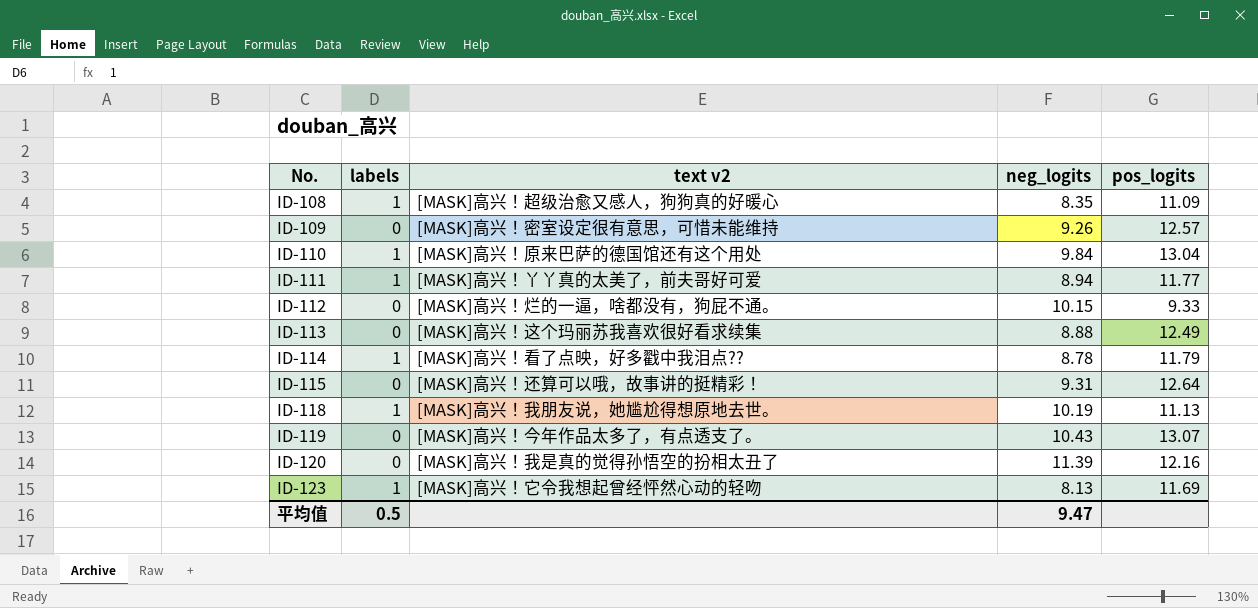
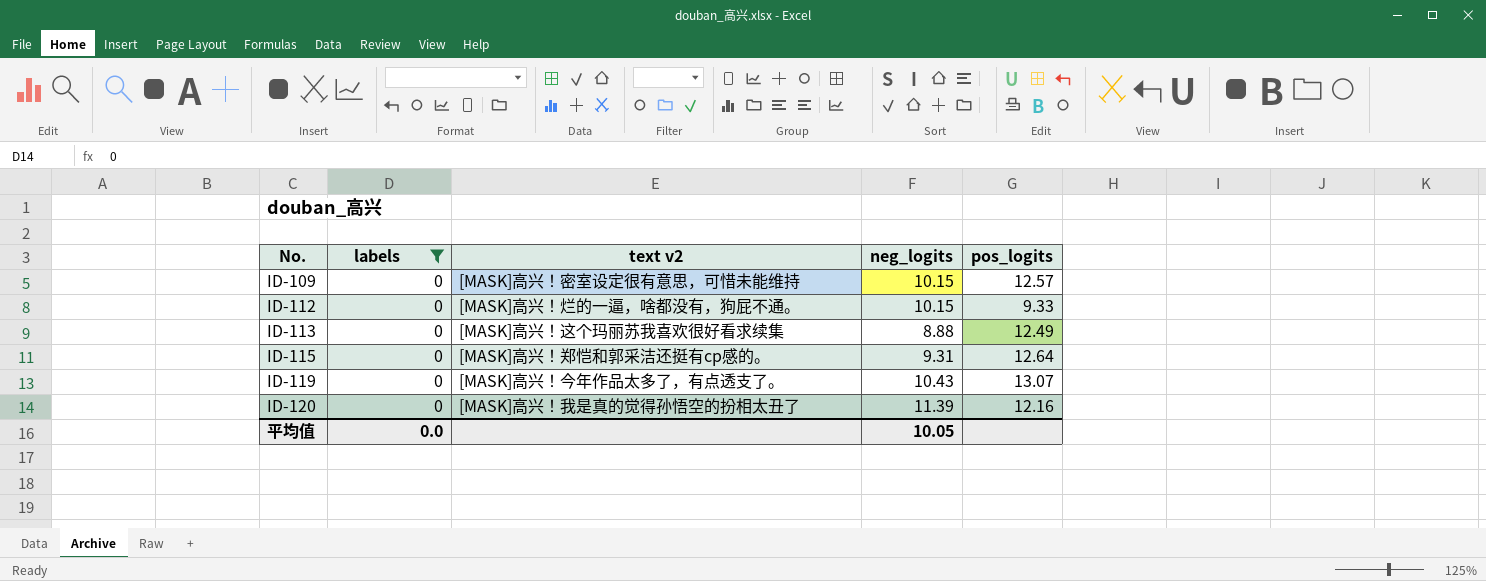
filter: none -> labels = 0
ID-109 | neg_logits: 9.26 -> 10.15
ID-115 | text v2: [MASK]高兴！还算可以哦，故事讲的挺精彩！ -> [MASK]高兴！郑恺和郭采洁还挺有cp感的。
平均值 | labels: 0.5 -> 0.0
平均值 | neg_logits: 9.47 -> 10.05

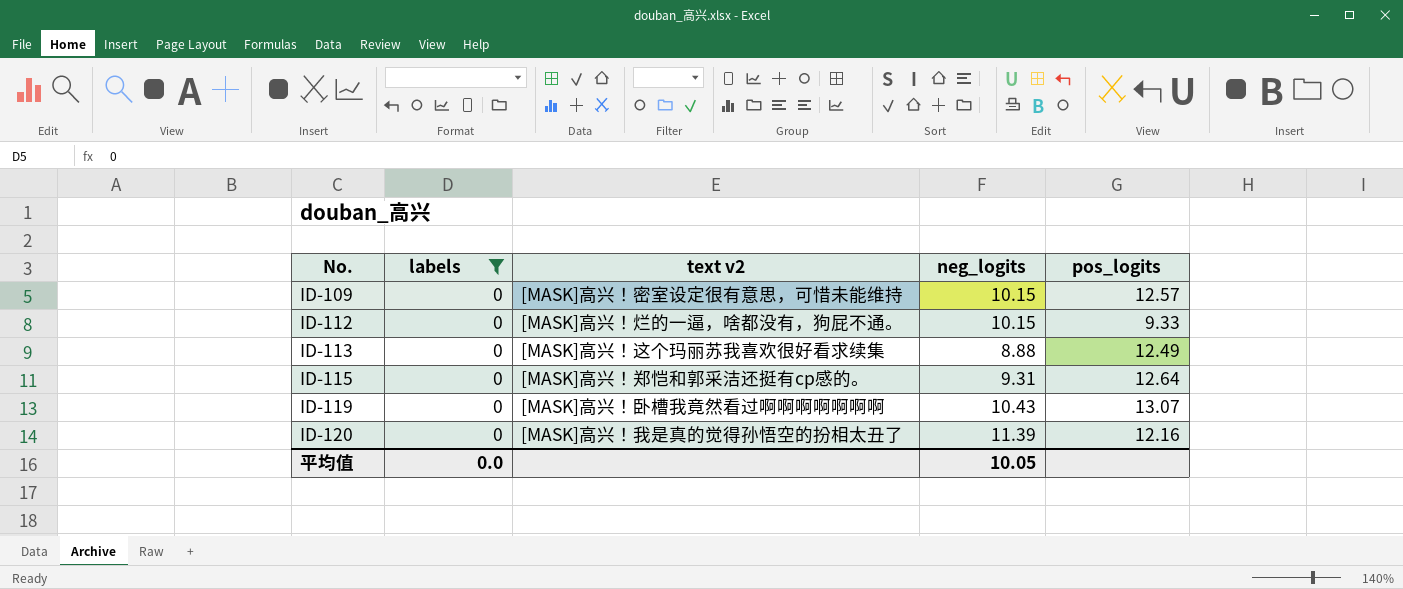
ID-119 | text v2: [MASK]高兴！今年作品太多了，有点透支了。 -> [MASK]高兴！卧槽我竟然看过啊啊啊啊啊啊啊

